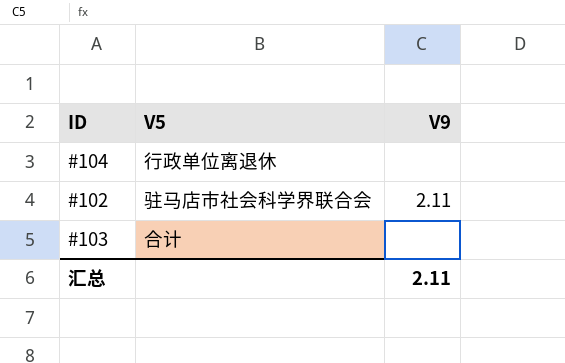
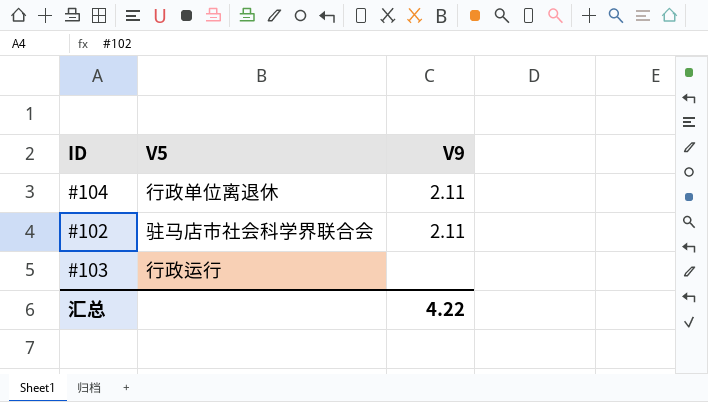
#104 | V9: none -> 2.11
#103 | V5: 合计 -> 行政运行
汇总 | V9: 2.11 -> 4.22

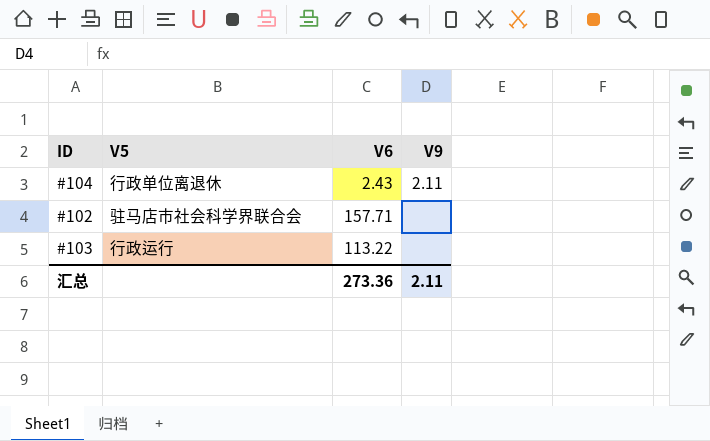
column V6 | position: none -> 3
#102 | V9: 2.11 -> none
汇总 | V9: 4.22 -> 2.11

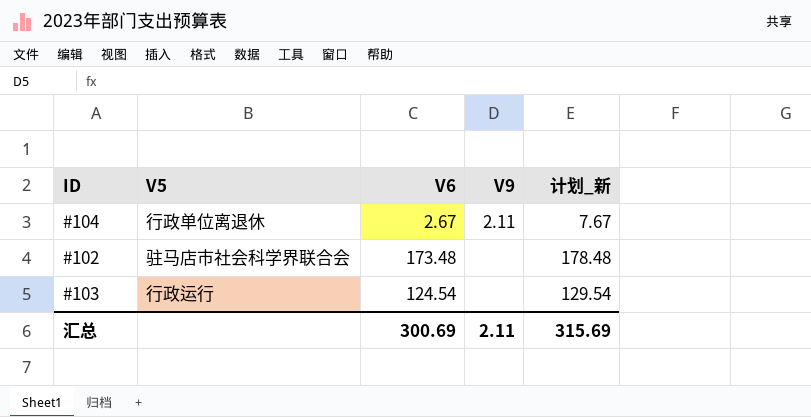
column 计划_新 | formula: none -> [V6] + 5
#104 | V6: 2.43 -> 2.67
#102 | V6: 157.71 -> 173.48
#103 | V6: 113.22 -> 124.54
汇总 | V6: 273.36 -> 300.69

